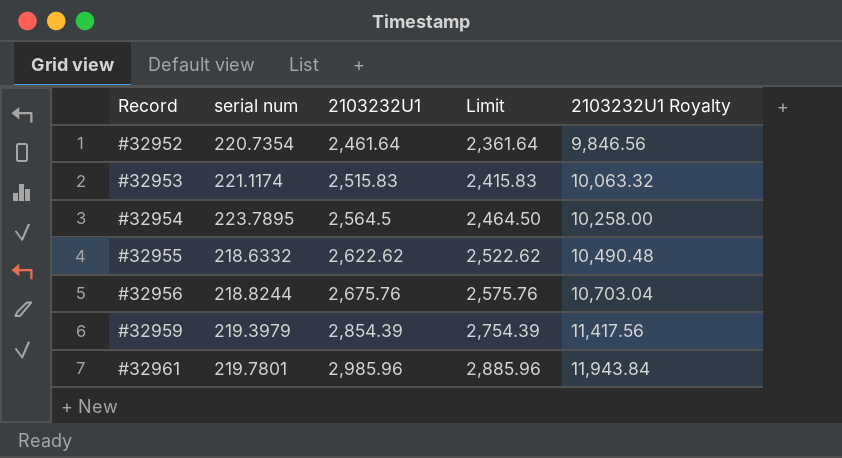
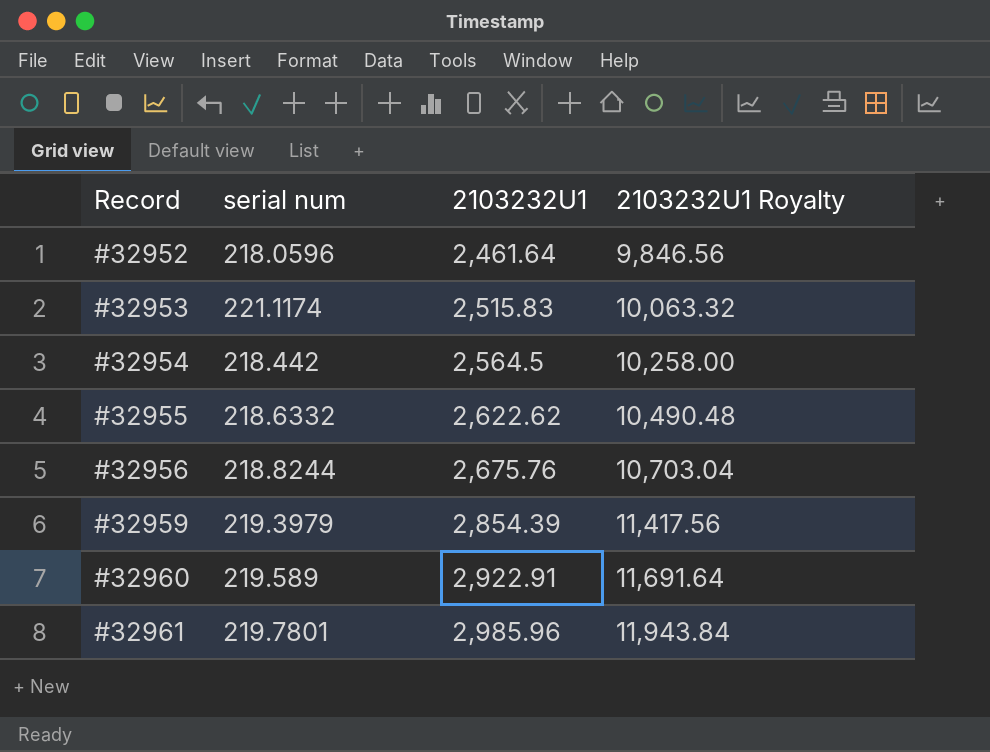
column Limit | formula: [2103232U1] - 100 -> none
#32952 | serial num: 220.7354 -> 218.0596
#32954 | serial num: 223.7895 -> 218.442
row #32960: none -> 219.589 | 2,922.91 | 11,691.64

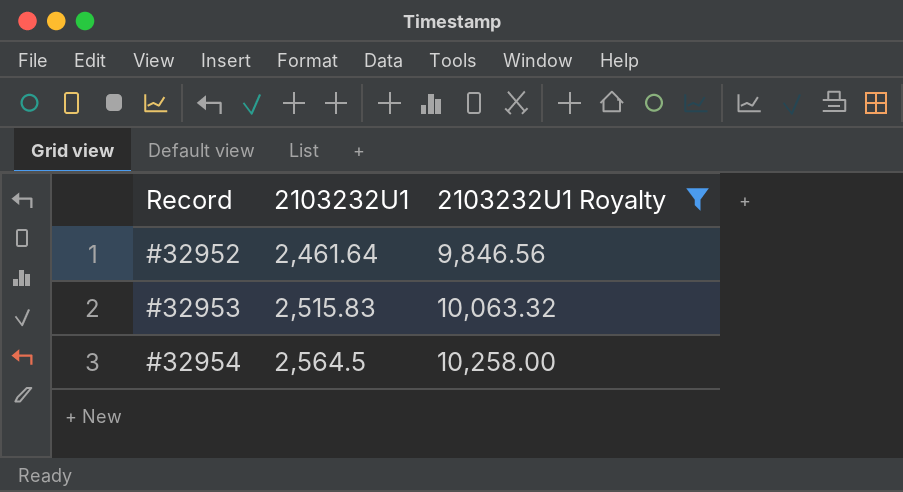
filter: none -> 2103232U1 Royalty <= 10,258.00
column serial num | position: 2 -> none

